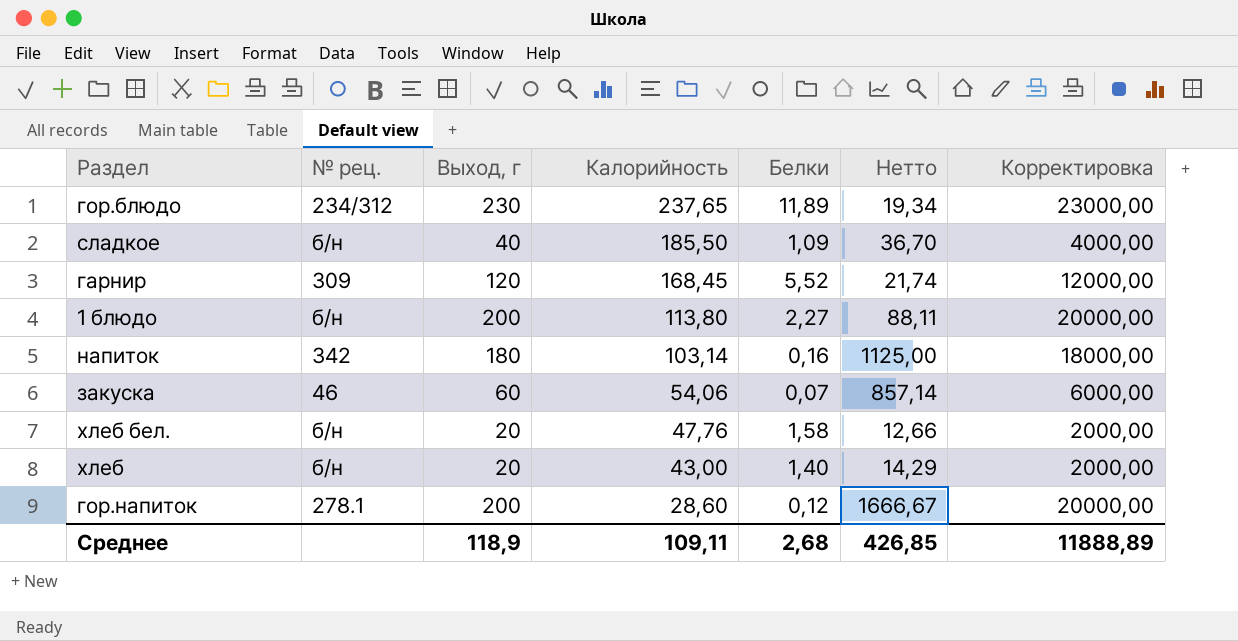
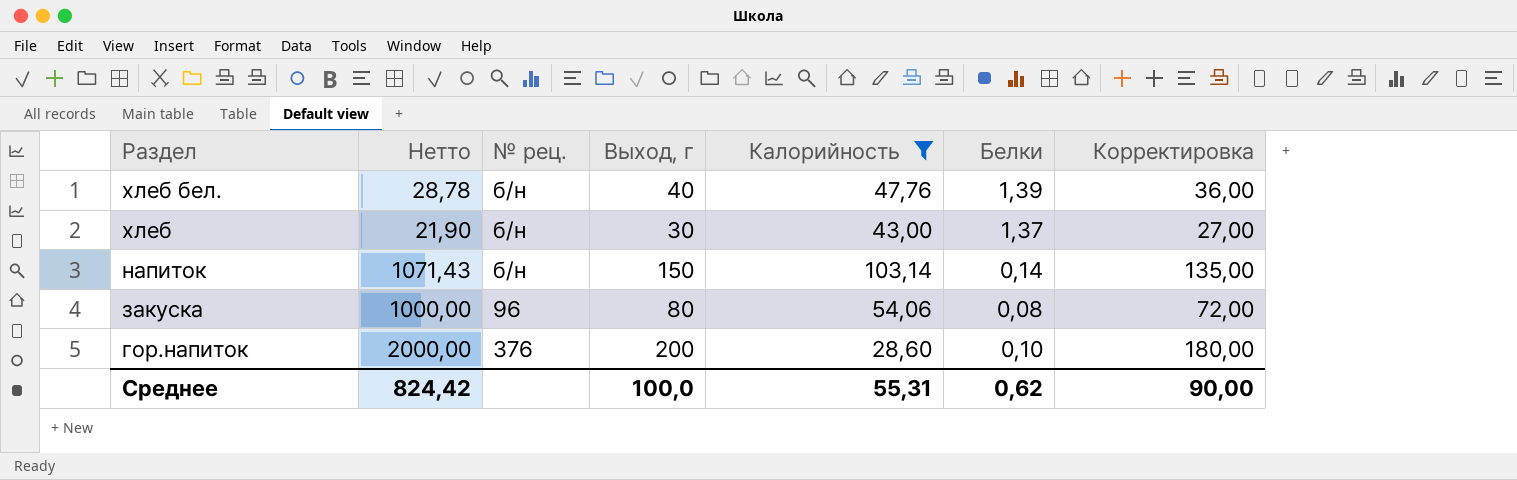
filter: none -> Калорийность <= 103,14
row order: Калорийность descending -> Раздел descending
column Нетто | position: 6 -> 2
column Корректировка | formula: [Выход, г] * 100 -> [Выход, г] * 0,9
хлеб бел. | Нетто: 12,66 -> 28,78
хлеб бел. | Выход, г: 20 -> 40
хлеб бел. | Белки: 1,58 -> 1,39
хлеб | Нетто: 14,29 -> 21,90
хлеб | Выход, г: 20 -> 30
хлеб | Белки: 1,40 -> 1,37
напиток | Нетто: 1125,00 -> 1071,43
напиток | № рец.: 342 -> б/н
напиток | Выход, г: 180 -> 150
напиток | Белки: 0,16 -> 0,14
закуска | Нетто: 857,14 -> 1000,00
закуска | № рец.: 46 -> 96
закуска | Выход, г: 60 -> 80
закуска | Белки: 0,07 -> 0,08
гор.напиток | Нетто: 1666,67 -> 2000,00
гор.напиток | № рец.: 278.1 -> 376
гор.напиток | Белки: 0,12 -> 0,10
Среднее | Нетто: 426,85 -> 824,42
Среднее | Выход, г: 118,9 -> 100,0
Среднее | Калорийность: 109,11 -> 55,31
Среднее | Белки: 2,68 -> 0,62
Среднее | Корректировка: 11888,89 -> 90,00

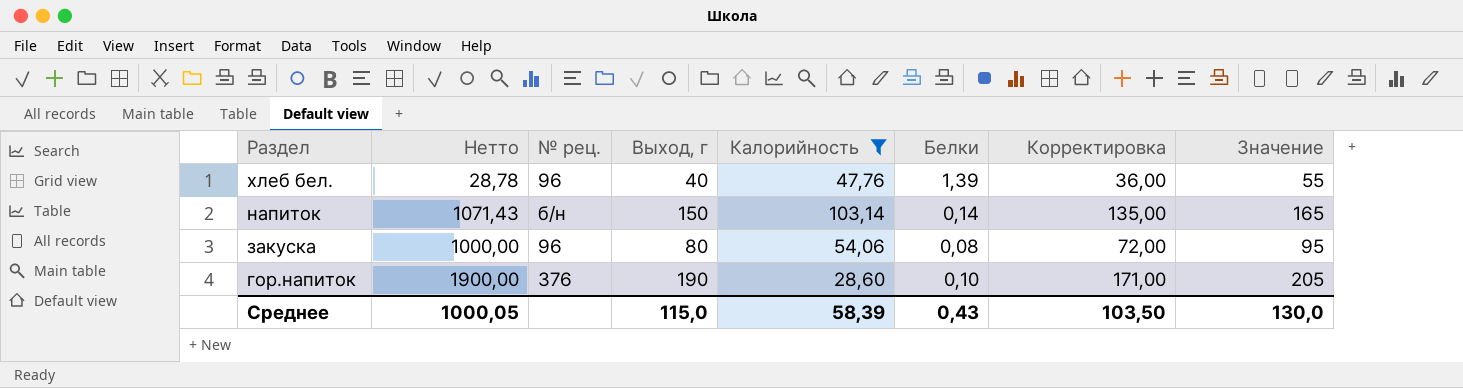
column Значение | formula: none -> [Выход, г] + 15
row хлеб: 21,90 | б/н | 30 | 43,00 | 1,37 | 27,00 -> none
хлеб бел. | № рец.: б/н -> 96
гор.напиток | Нетто: 2000,00 -> 1900,00
гор.напиток | Выход, г: 200 -> 190
гор.напиток | Корректировка: 180,00 -> 171,00
Среднее | Нетто: 824,42 -> 1000,05
Среднее | Выход, г: 100,0 -> 115,0
Среднее | Калорийность: 55,31 -> 58,39
Среднее | Белки: 0,62 -> 0,43
Среднее | Корректировка: 90,00 -> 103,50

